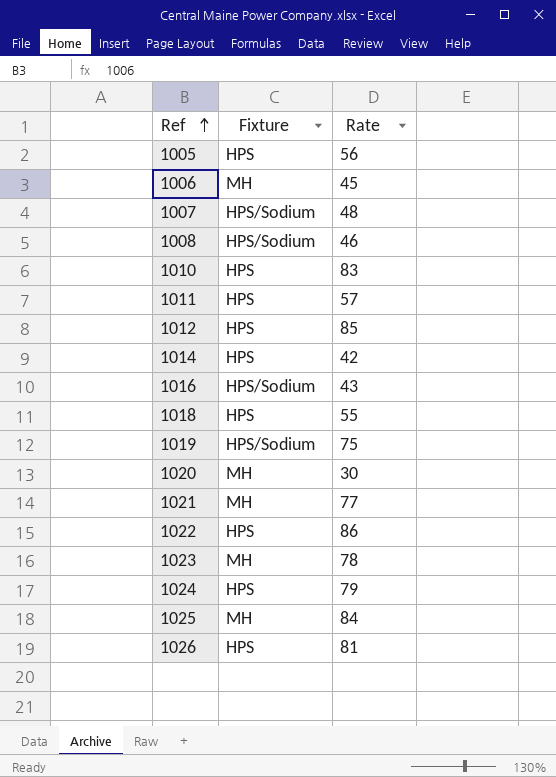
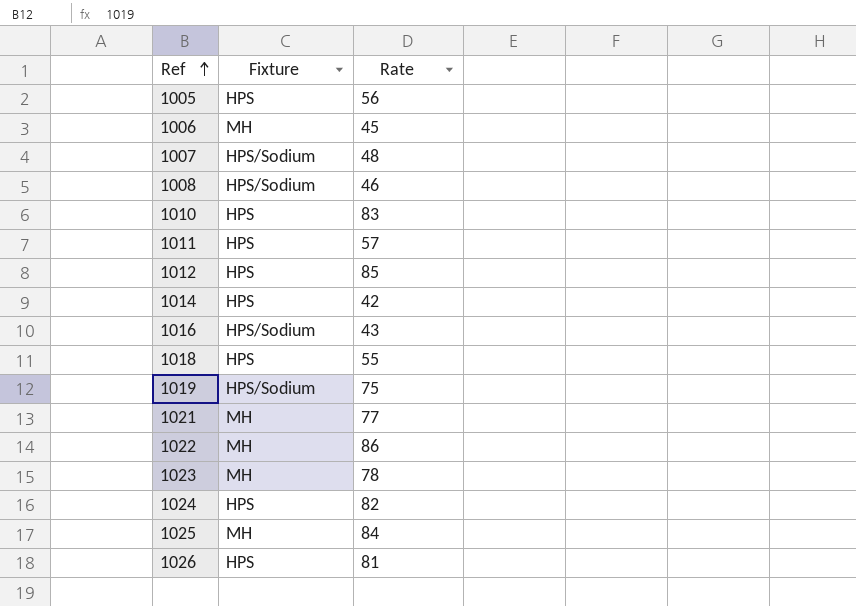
row 1020: MH | 30 -> none
1022 | Fixture: HPS -> MH
1024 | Rate: 79 -> 82

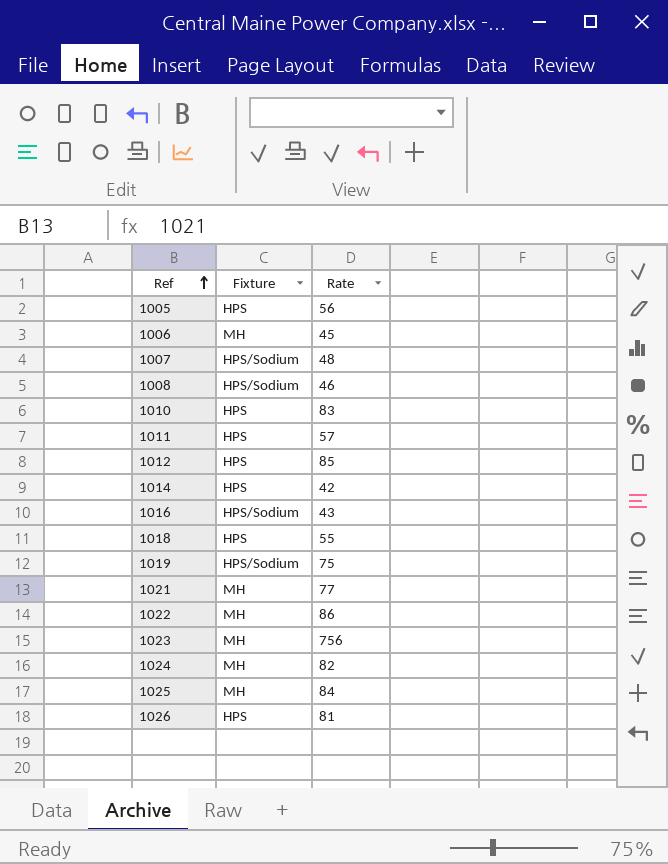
1023 | Rate: 78 -> 756
1024 | Fixture: HPS -> MH

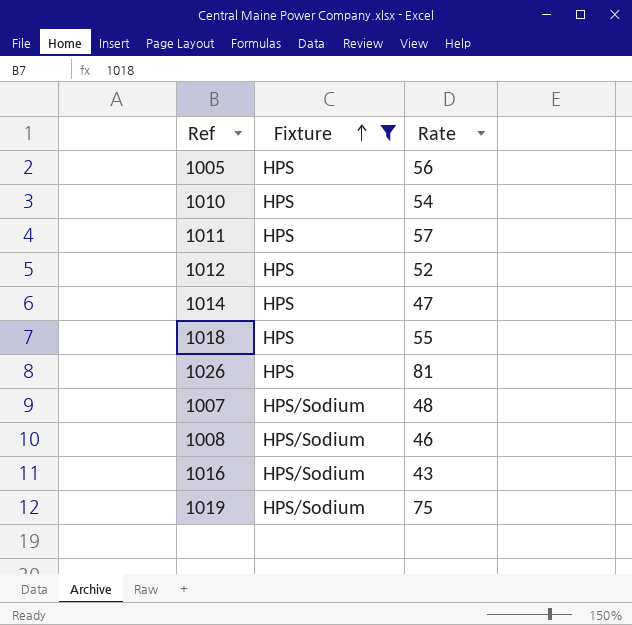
filter: none -> Fixture != MH
row order: Ref ascending -> Fixture ascending
1010 | Rate: 83 -> 54
1012 | Rate: 85 -> 52
1014 | Rate: 42 -> 47

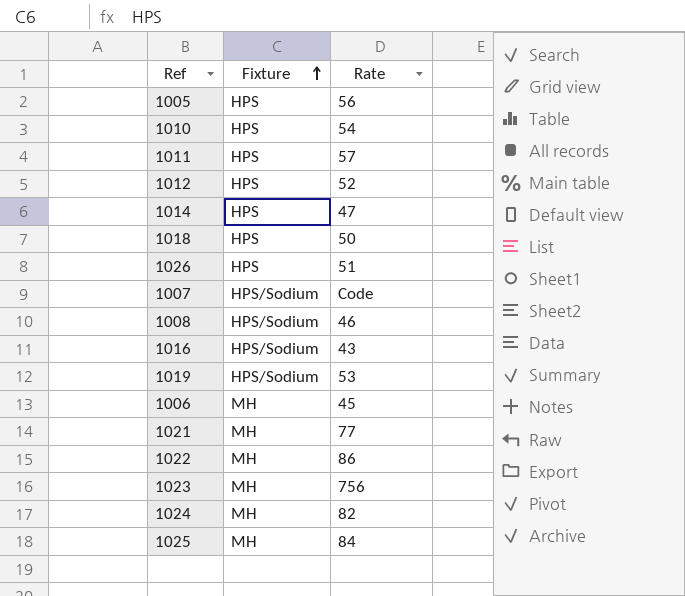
filter: Fixture != MH -> none
1018 | Rate: 55 -> 50
1026 | Rate: 81 -> 51
1007 | Rate: 48 -> Code
1019 | Rate: 75 -> 53

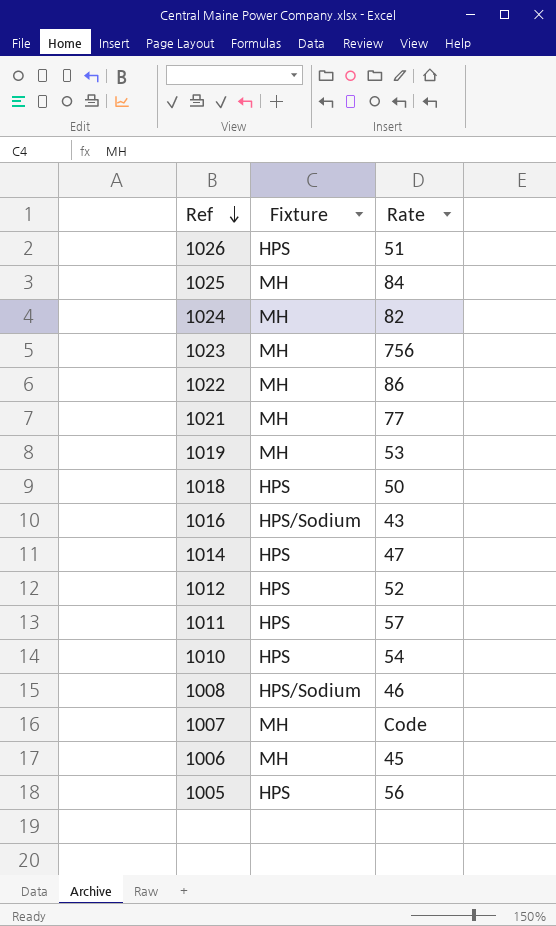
row order: Fixture ascending -> Ref descending
1019 | Fixture: HPS/Sodium -> MH
1007 | Fixture: HPS/Sodium -> MH

